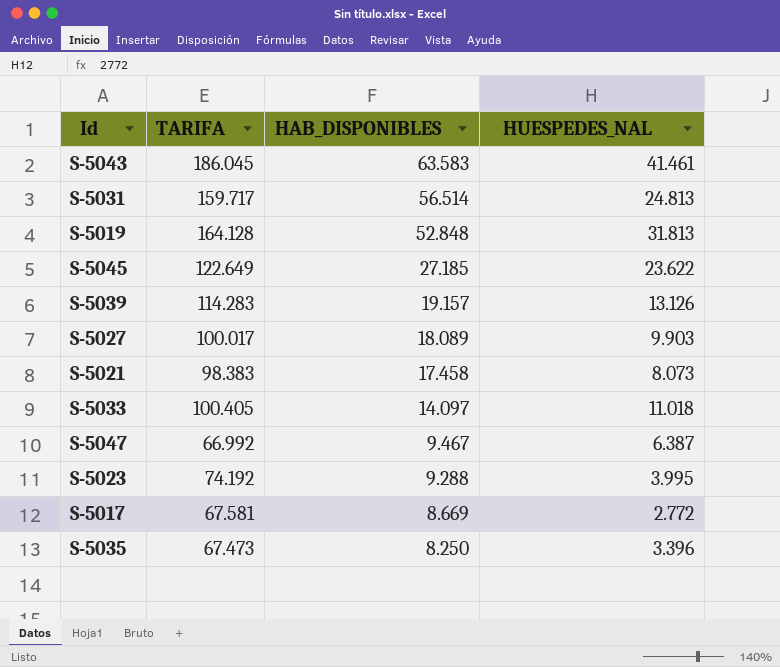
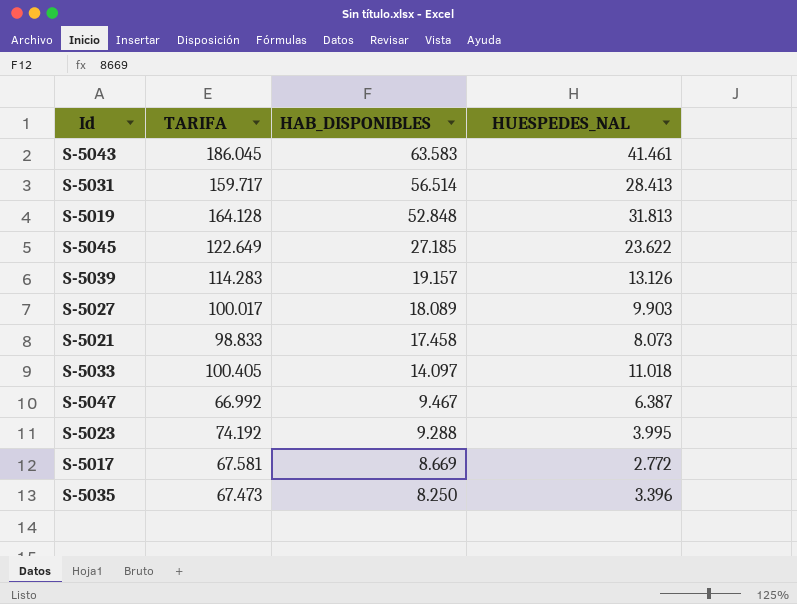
S-5031 | HUESPEDES_NAL: 24.813 -> 28.413
S-5021 | TARIFA: 98.383 -> 98.833

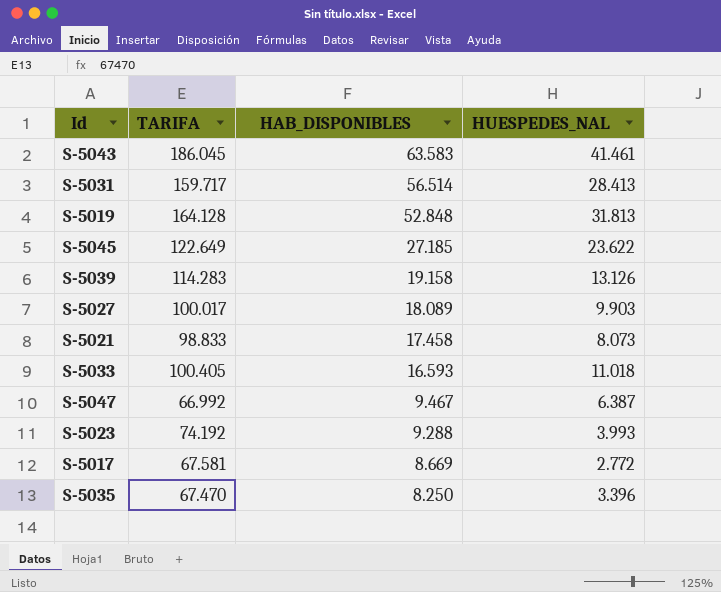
S-5039 | HAB_DISPONIBLES: 19.157 -> 19.158
S-5033 | HAB_DISPONIBLES: 14.097 -> 16.593
S-5023 | HUESPEDES_NAL: 3.995 -> 3.993
S-5035 | TARIFA: 67.473 -> 67.470

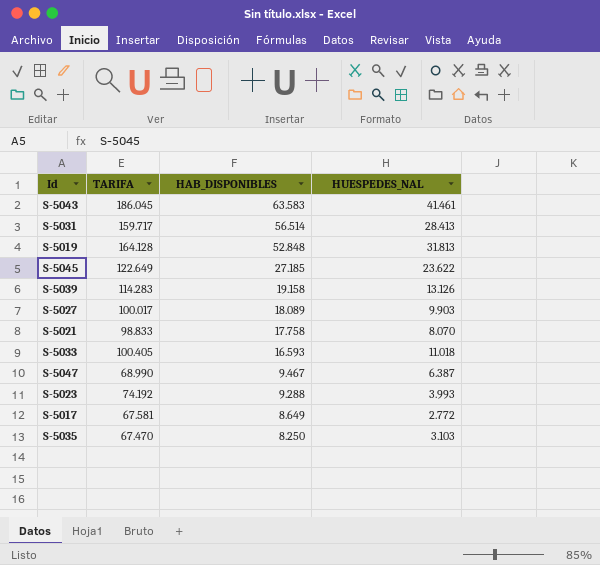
S-5021 | HAB_DISPONIBLES: 17.458 -> 17.758
S-5021 | HUESPEDES_NAL: 8.073 -> 8.070
S-5047 | TARIFA: 66.992 -> 68.990
S-5017 | HAB_DISPONIBLES: 8.669 -> 8.649
S-5035 | HUESPEDES_NAL: 3.396 -> 3.103

